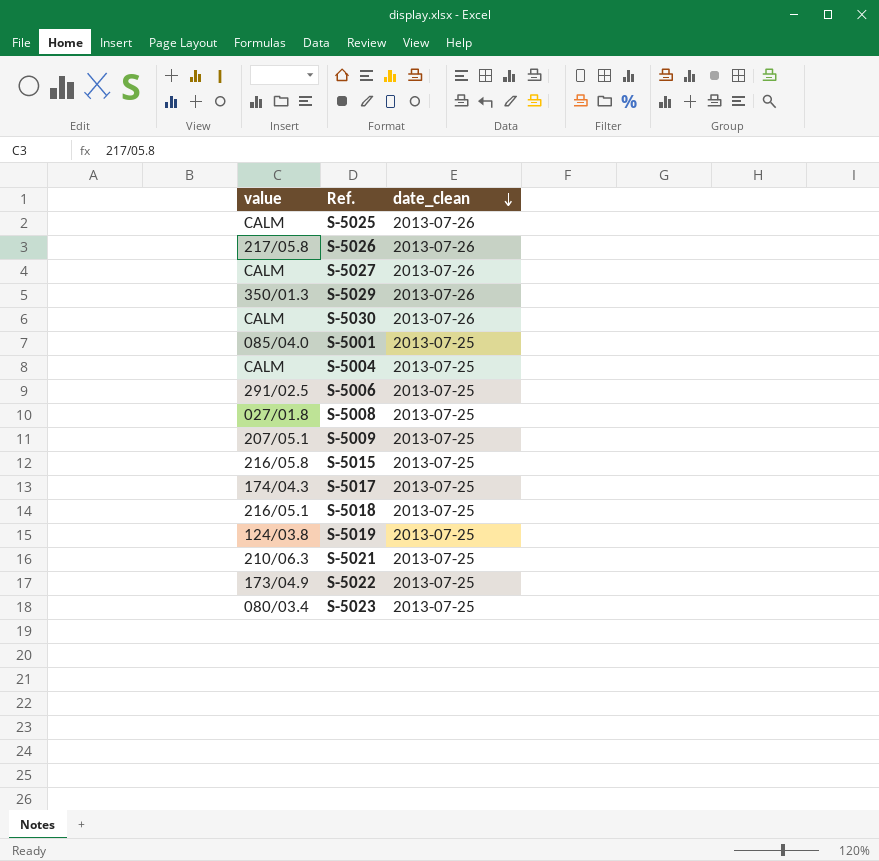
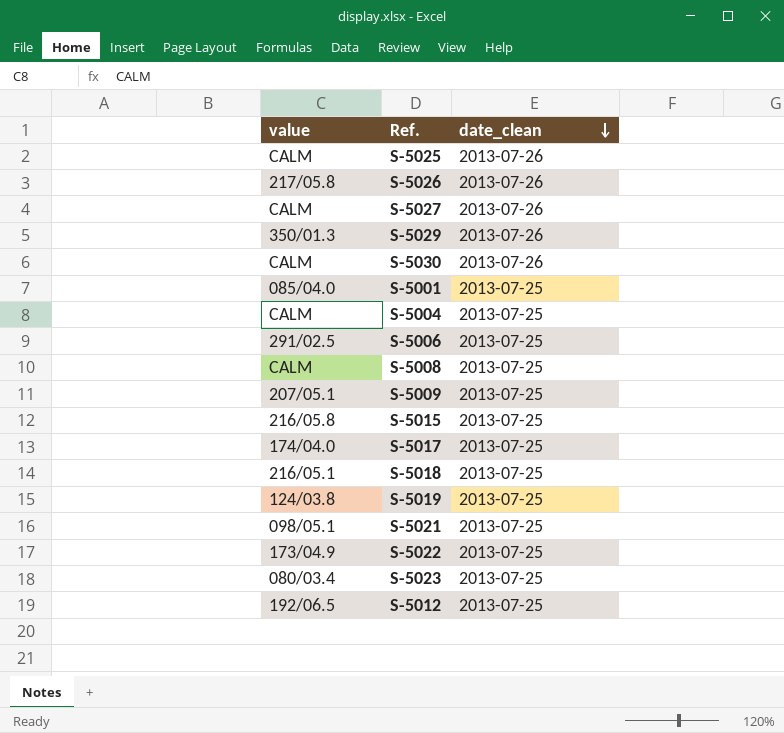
S-5008 | value: 027/01.8 -> CALM
S-5017 | value: 174/04.3 -> 174/04.0
S-5021 | value: 210/06.3 -> 098/05.1
row S-5012: none -> 192/06.5 | 2013-07-25

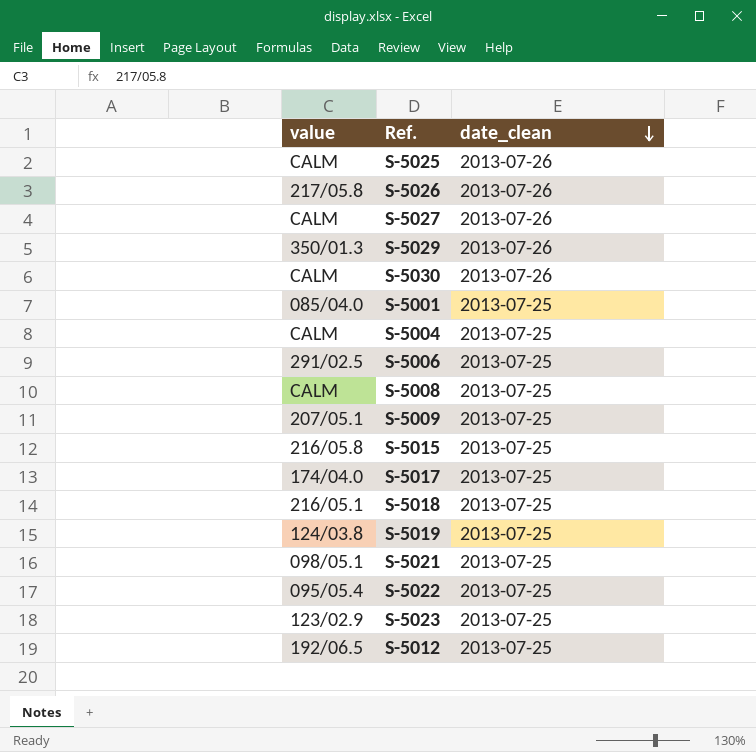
S-5022 | value: 173/04.9 -> 095/05.4
S-5023 | value: 080/03.4 -> 123/02.9

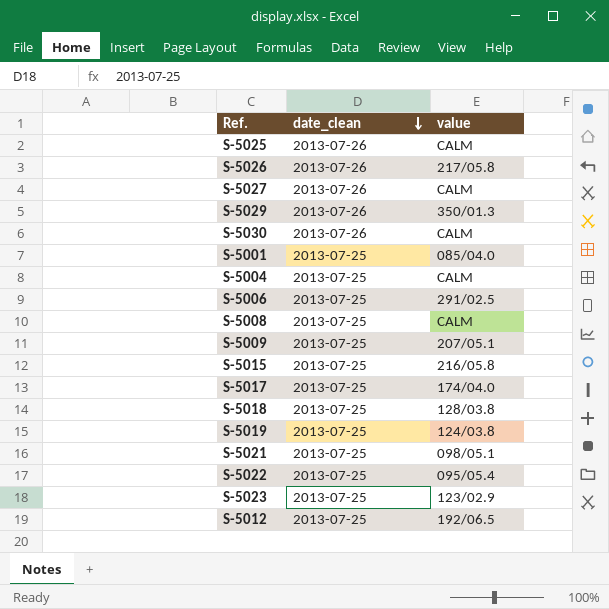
column value | position: 1 -> 3
S-5018 | value: 216/05.1 -> 128/03.8

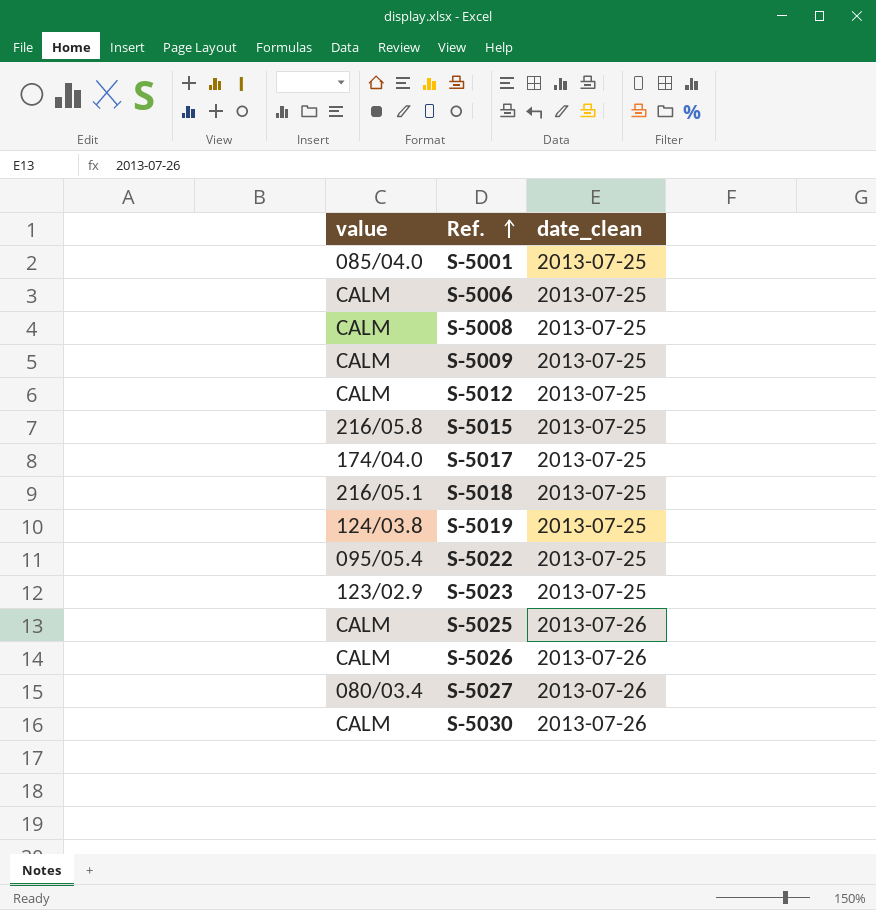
row order: date_clean descending -> Ref. ascending
column value | position: 3 -> 1
row S-5029: 2013-07-26 | 350/01.3 -> none
row S-5004: 2013-07-25 | CALM -> none
row S-5021: 2013-07-25 | 098/05.1 -> none
S-5006 | value: 291/02.5 -> CALM
S-5009 | value: 207/05.1 -> CALM
S-5012 | value: 192/06.5 -> CALM
S-5018 | value: 128/03.8 -> 216/05.1
S-5026 | value: 217/05.8 -> CALM
S-5027 | value: CALM -> 080/03.4

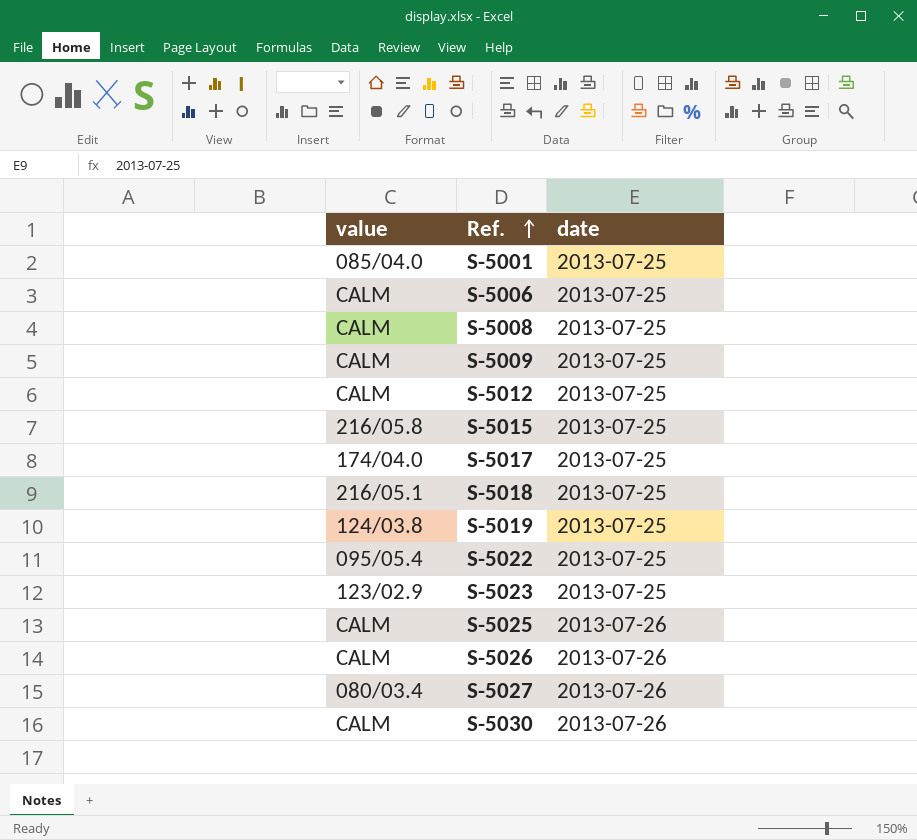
column name: date_clean -> date

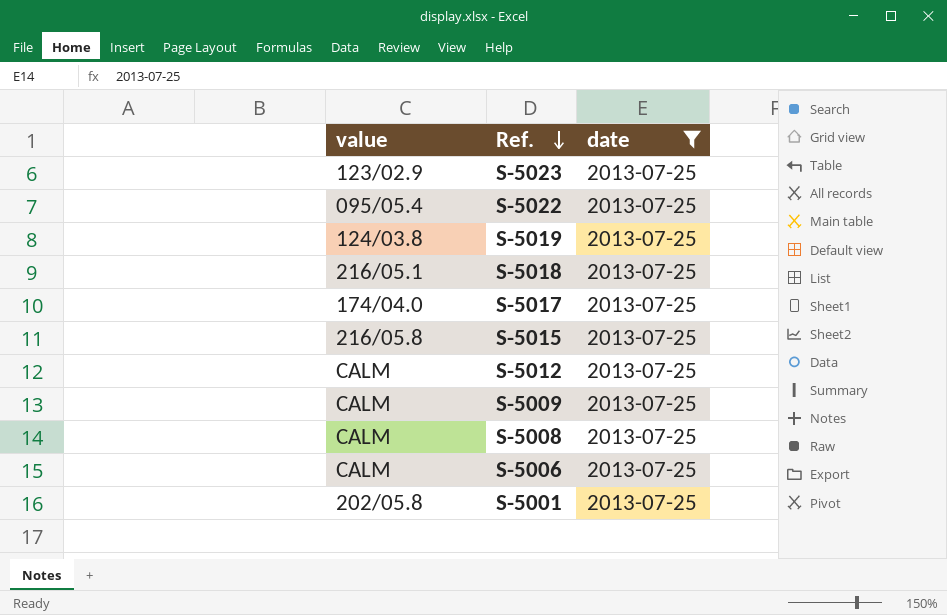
filter: none -> date = 2013-07-25
row order: Ref. ascending -> Ref. descending
S-5001 | value: 085/04.0 -> 202/05.8

